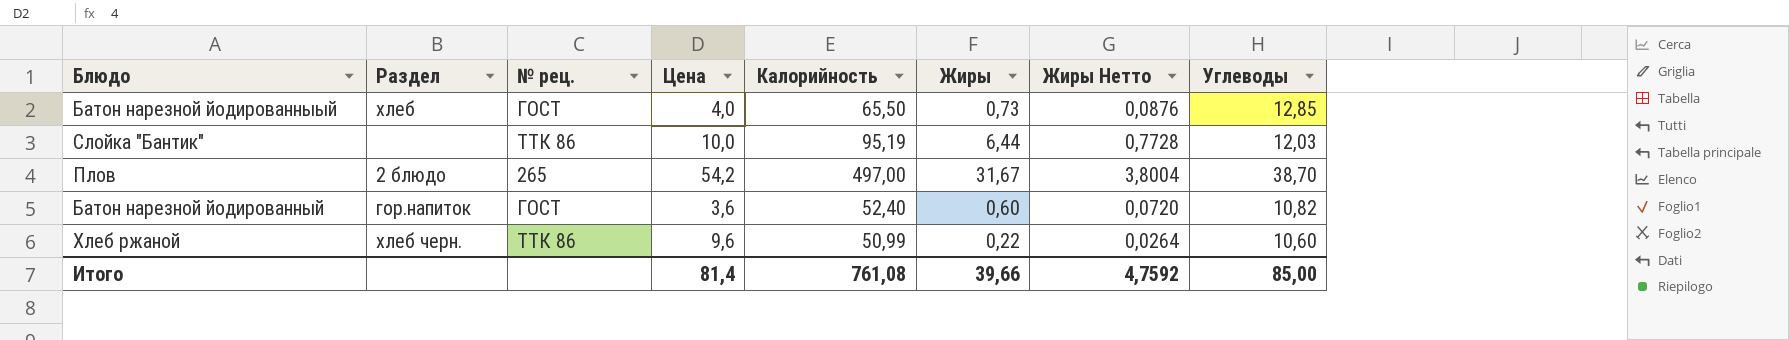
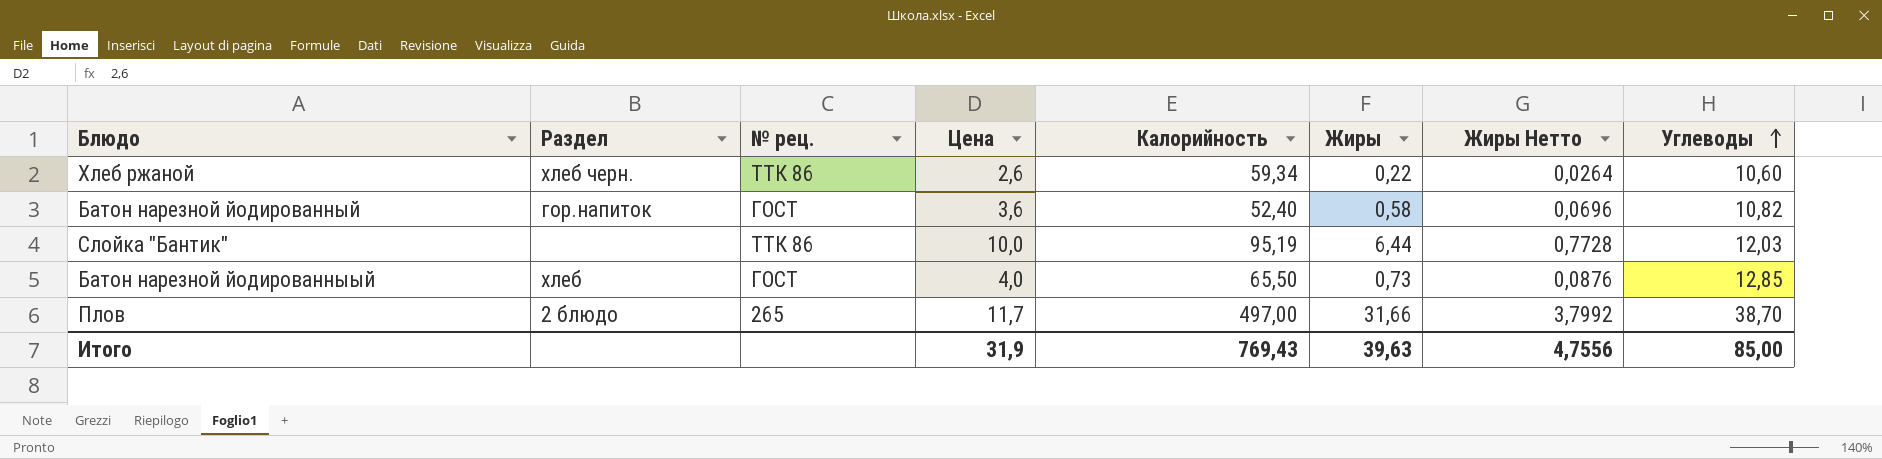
row order: none -> Углеводы ascending
Хлеб ржаной | Цена: 9,6 -> 2,6
Хлеб ржаной | Калорийность: 50,99 -> 59,34
Батон нарезной йодированный | Жиры: 0,60 -> 0,58
Батон нарезной йодированный | Жиры Нетто: 0,0720 -> 0,0696
Плов | Цена: 54,2 -> 11,7
Плов | Жиры: 31,67 -> 31,66
Плов | Жиры Нетто: 3,8004 -> 3,7992
Итого | Цена: 81,4 -> 31,9
Итого | Калорийность: 761,08 -> 769,43
Итого | Жиры: 39,66 -> 39,63
Итого | Жиры Нетто: 4,7592 -> 4,7556

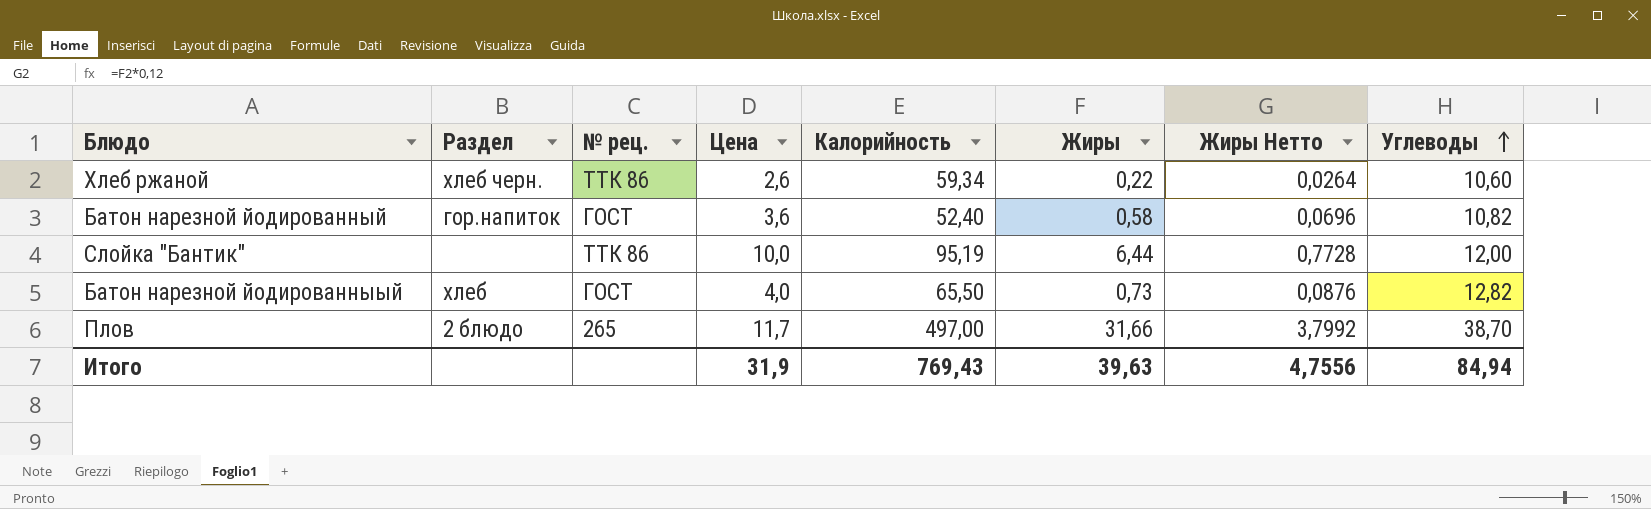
Слойка "Бантик" | Углеводы: 12,03 -> 12,00
Батон нарезной йодированныый | Углеводы: 12,85 -> 12,82
Итого | Углеводы: 85,00 -> 84,94

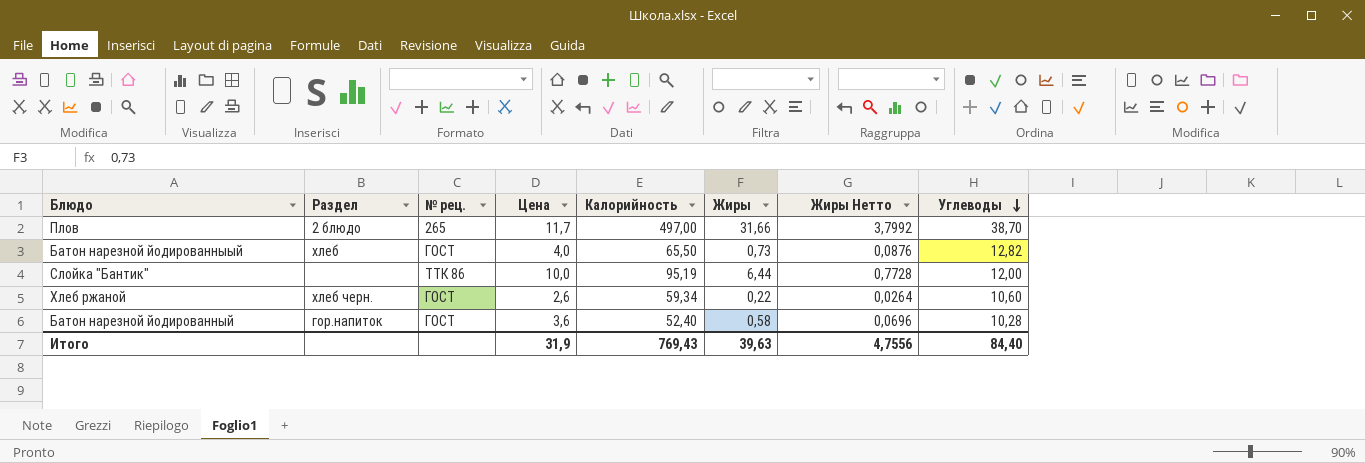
row order: Углеводы ascending -> Углеводы descending
Хлеб ржаной | № рец.: ТТК 86 -> ГОСТ
Батон нарезной йодированный | Углеводы: 10,82 -> 10,28
Итого | Углеводы: 84,94 -> 84,40

